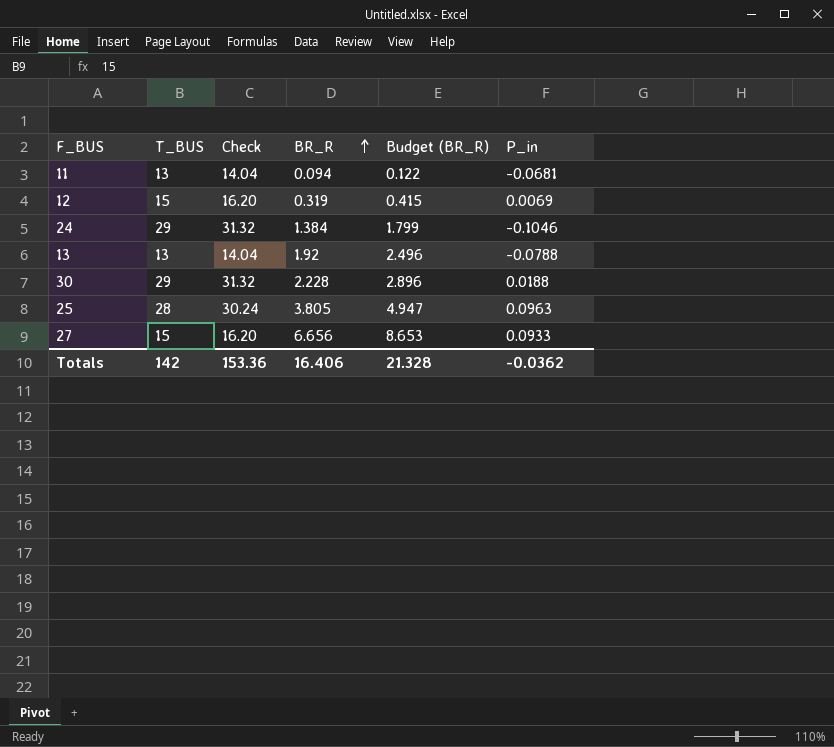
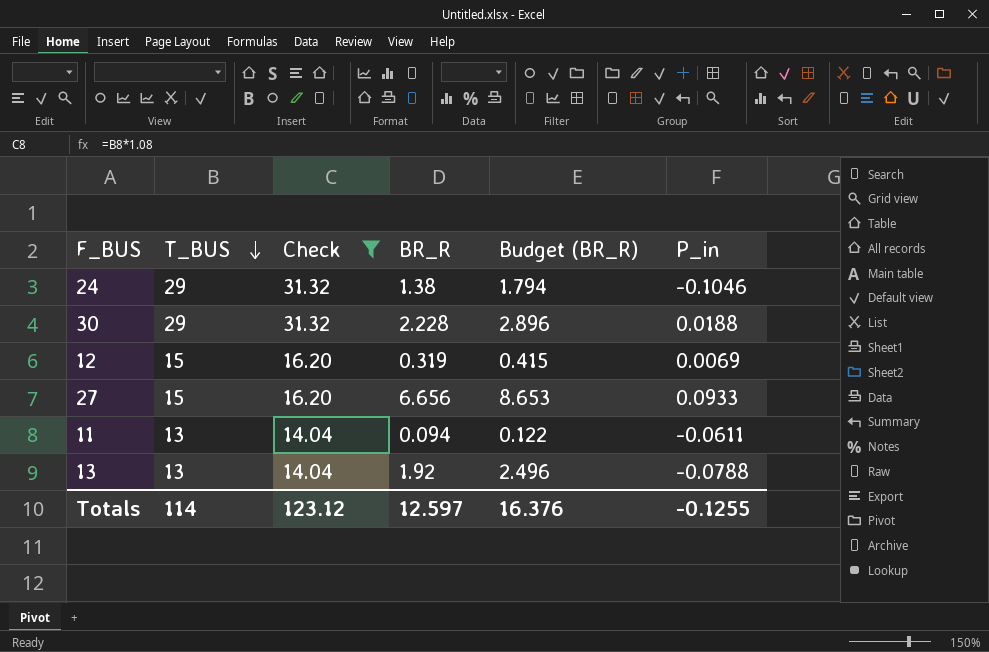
filter: none -> Check != 30.24
row order: BR_R ascending -> T_BUS descending
24 | BR_R: 1.384 -> 1.38
24 | Budget (BR_R): 1.799 -> 1.794
11 | P_in: -0.0681 -> -0.0611
Totals | T_BUS: 142 -> 114
Totals | Check: 153.36 -> 123.12
Totals | BR_R: 16.406 -> 12.597
Totals | Budget (BR_R): 21.328 -> 16.376
Totals | P_in: -0.0362 -> -0.1255

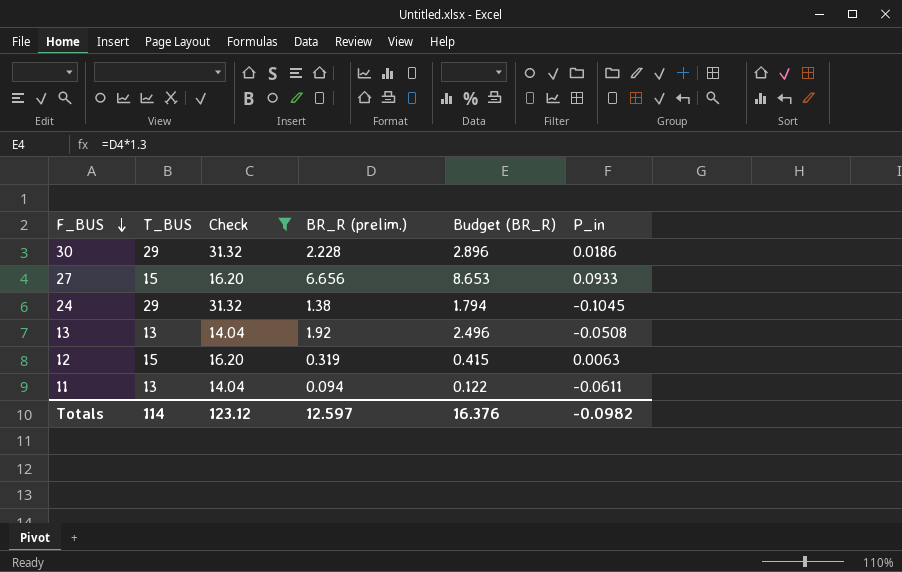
row order: T_BUS descending -> F_BUS descending
column name: BR_R -> BR_R (prelim.)
30 | P_in: 0.0188 -> 0.0186
24 | P_in: -0.1046 -> -0.1045
13 | P_in: -0.0788 -> -0.0508
12 | P_in: 0.0069 -> 0.0063
Totals | P_in: -0.1255 -> -0.0982

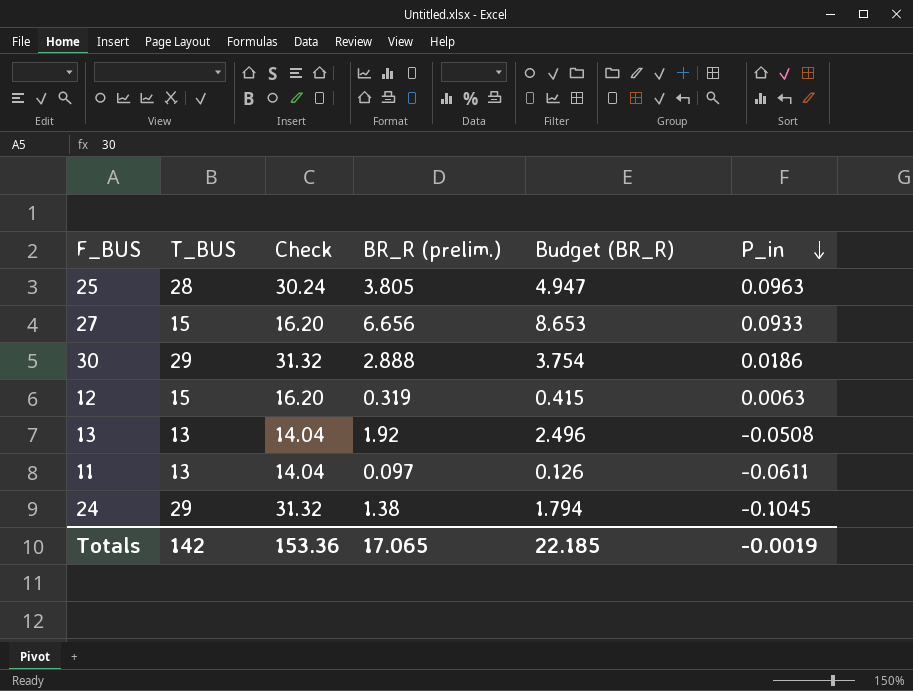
filter: Check != 30.24 -> none
row order: F_BUS descending -> P_in descending
30 | BR_R (prelim.): 2.228 -> 2.888
30 | Budget (BR_R): 2.896 -> 3.754
11 | BR_R (prelim.): 0.094 -> 0.097
11 | Budget (BR_R): 0.122 -> 0.126
Totals | T_BUS: 114 -> 142
Totals | Check: 123.12 -> 153.36
Totals | BR_R (prelim.): 12.597 -> 17.065
Totals | Budget (BR_R): 16.376 -> 22.185
Totals | P_in: -0.0982 -> -0.0019

